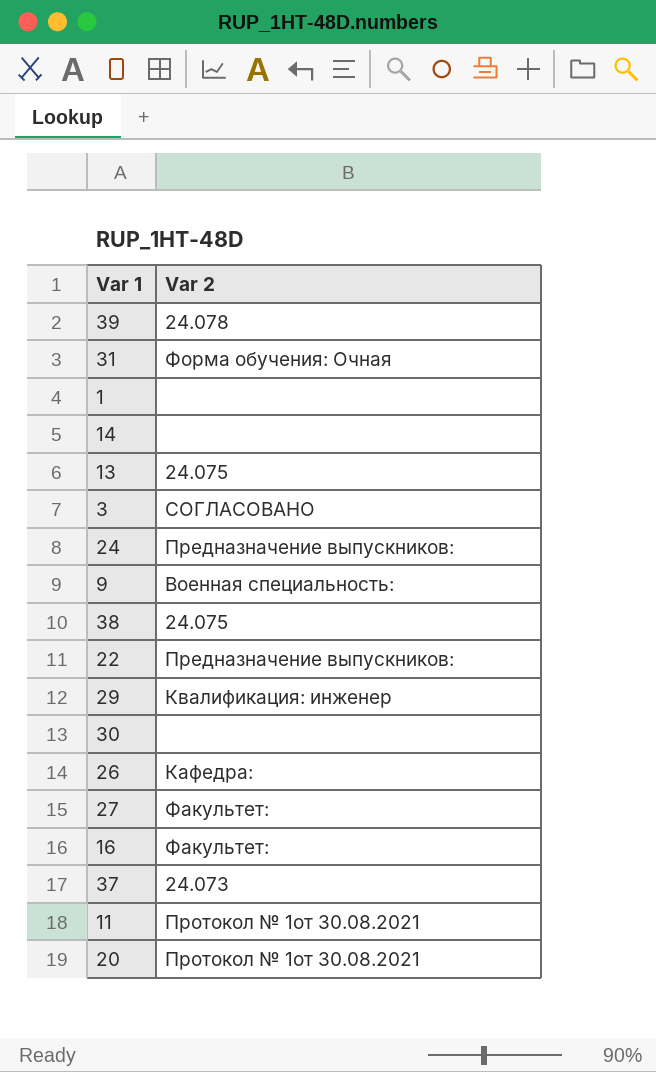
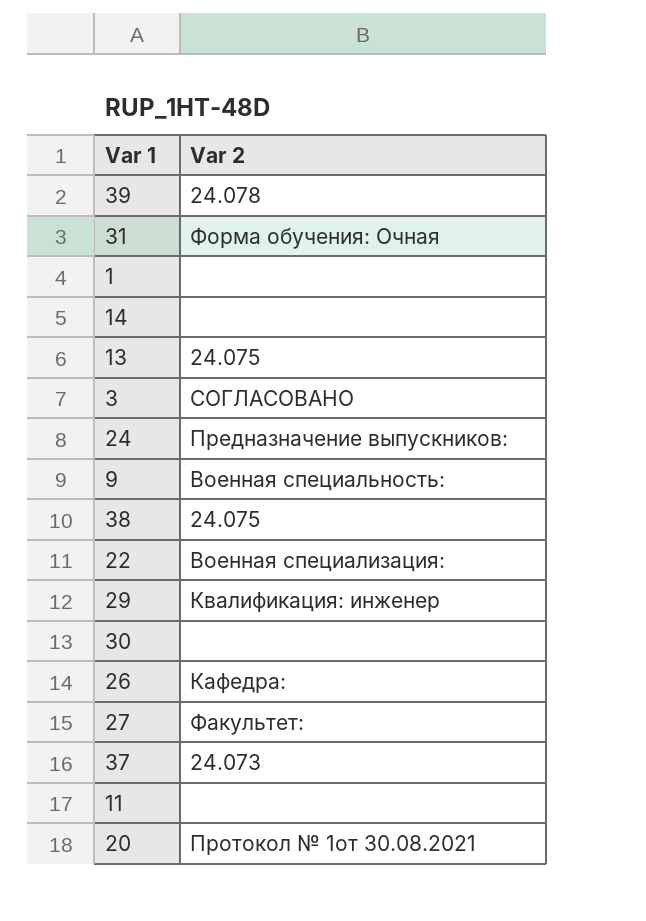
row 16: Факультет: -> none
22 | Var 2: Предназначение выпускников: -> Военная специализация:
11 | Var 2: Протокол № 1от 30.08.2021 -> none

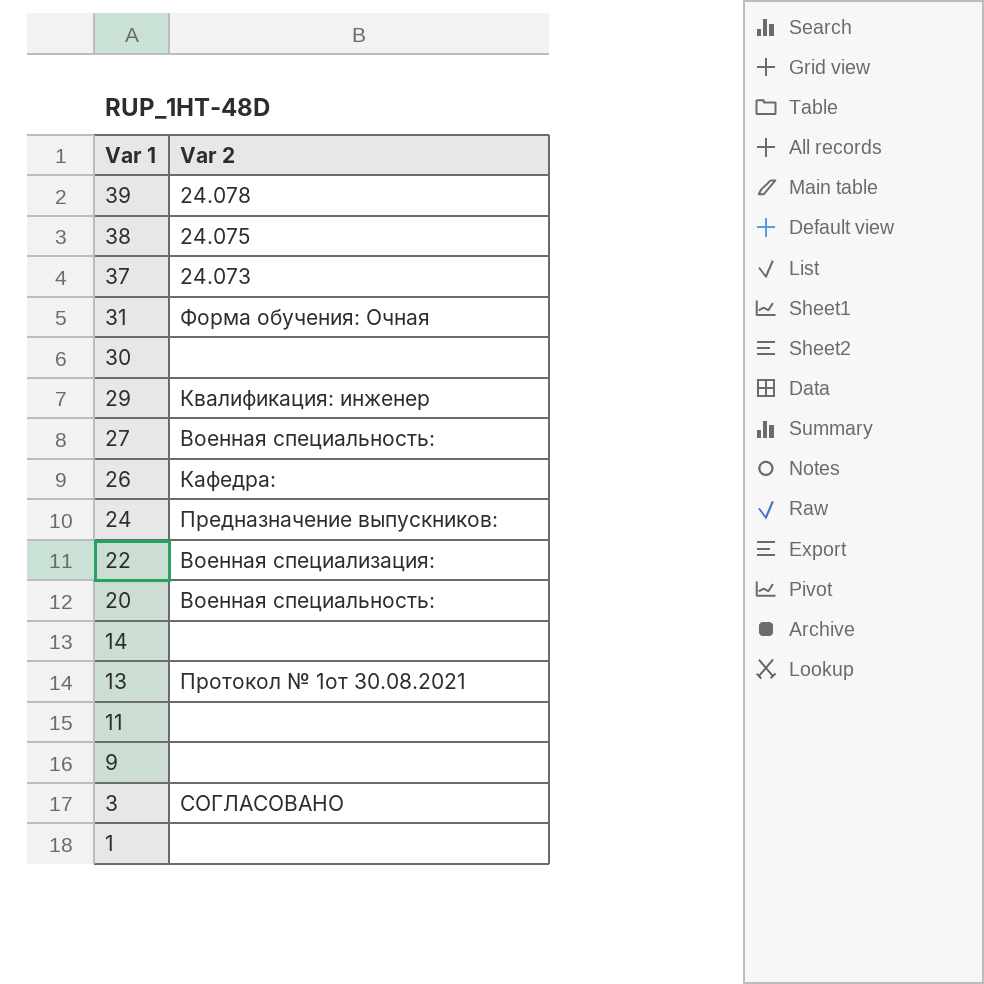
row order: none -> Var 1 descending
27 | Var 2: Факультет: -> Военная специальность:
20 | Var 2: Протокол № 1от 30.08.2021 -> Военная специальность:
13 | Var 2: 24.075 -> Протокол № 1от 30.08.2021
9 | Var 2: Военная специальность: -> none

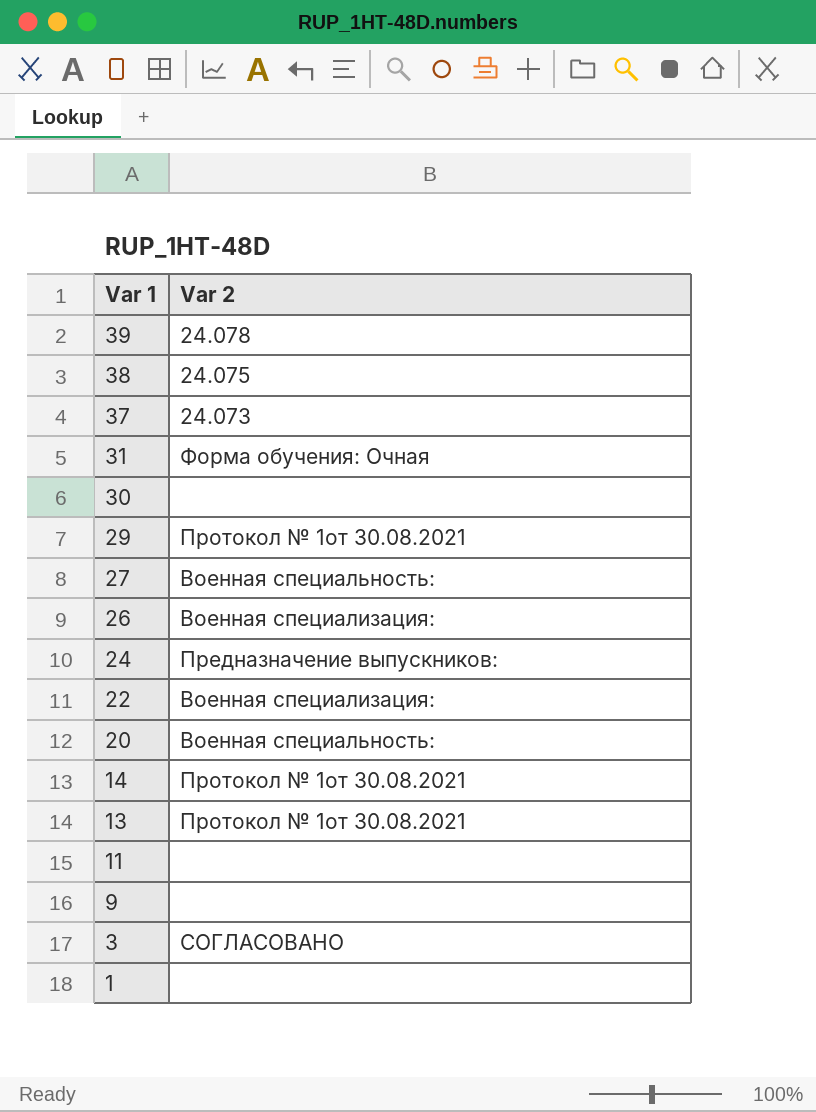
29 | Var 2: Квалификация: инженер -> Протокол № 1от 30.08.2021
26 | Var 2: Кафедра: -> Военная специализация:
14 | Var 2: none -> Протокол № 1от 30.08.2021

